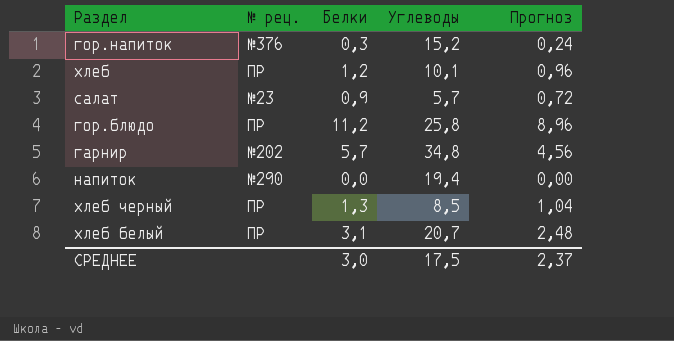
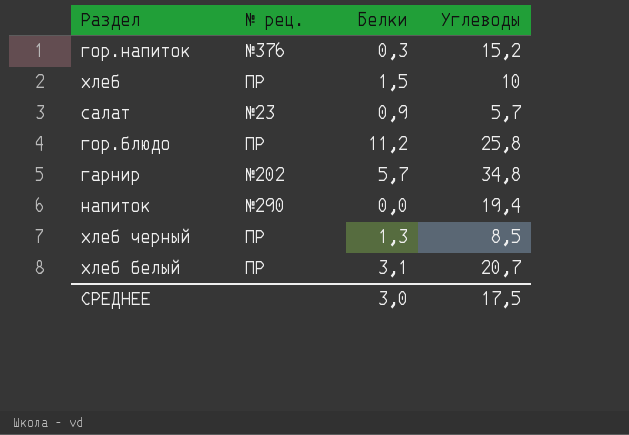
column Прогноз | formula: [Белки] * 0,8 -> none
хлеб | Белки: 1,2 -> 1,5
хлеб | Углеводы: 10,1 -> 10

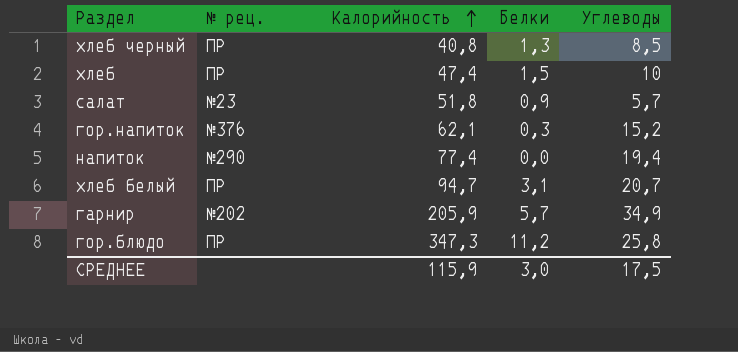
row order: none -> Калорийность ascending
column Калорийность | position: none -> 3
гарнир | Углеводы: 34,8 -> 34,9

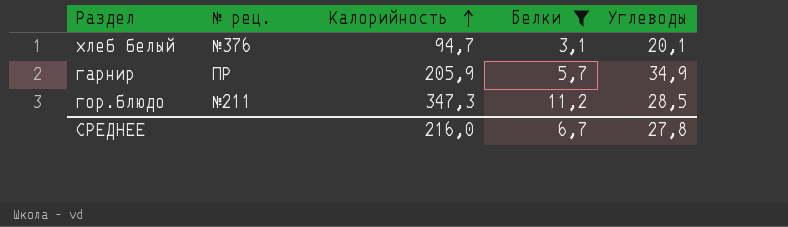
filter: none -> Белки >= 3,1
хлеб белый | № рец.: ПР -> №376
хлеб белый | Углеводы: 20,7 -> 20,1
гарнир | № рец.: №202 -> ПР
гор.блюдо | № рец.: ПР -> №211
гор.блюдо | Углеводы: 25,8 -> 28,5
СРЕДНЕЕ | Калорийность: 115,9 -> 216,0
СРЕДНЕЕ | Белки: 3,0 -> 6,7
СРЕДНЕЕ | Углеводы: 17,5 -> 27,8

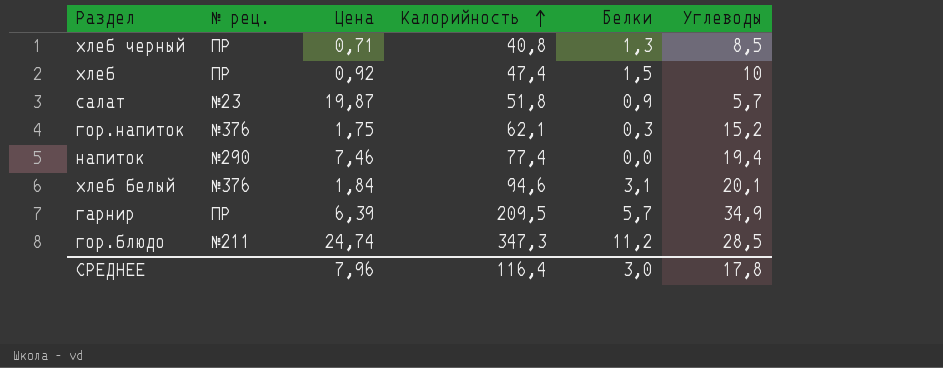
filter: Белки >= 3,1 -> none
column Цена | position: none -> 3
хлеб белый | Калорийность: 94,7 -> 94,6
гарнир | Калорийность: 205,9 -> 209,5
СРЕДНЕЕ | Калорийность: 216,0 -> 116,4
СРЕДНЕЕ | Белки: 6,7 -> 3,0
СРЕДНЕЕ | Углеводы: 27,8 -> 17,8

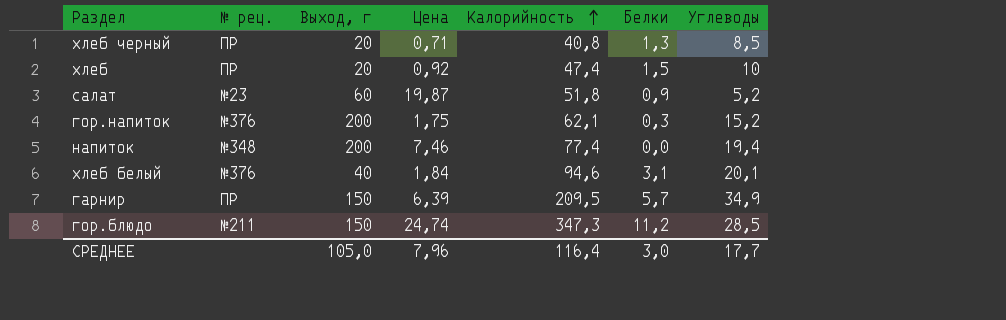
column Выход, г | position: none -> 3
салат | Углеводы: 5,7 -> 5,2
напиток | № рец.: №290 -> №348
СРЕДНЕЕ | Углеводы: 17,8 -> 17,7

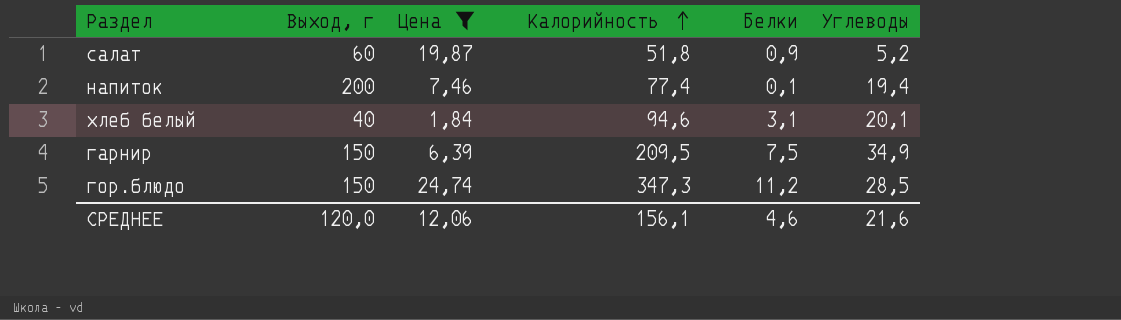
filter: none -> Цена >= 1,84
column № рец. | position: 2 -> none
напиток | Белки: 0,0 -> 0,1
гарнир | Белки: 5,7 -> 7,5
СРЕДНЕЕ | Выход, г: 105,0 -> 120,0
СРЕДНЕЕ | Цена: 7,96 -> 12,06
СРЕДНЕЕ | Калорийность: 116,4 -> 156,1
СРЕДНЕЕ | Белки: 3,0 -> 4,6
СРЕДНЕЕ | Углеводы: 17,7 -> 21,6

